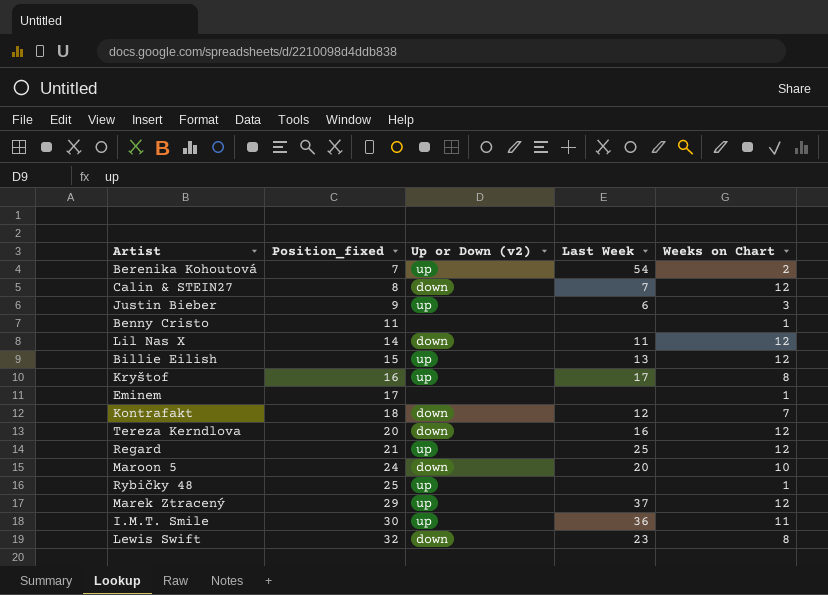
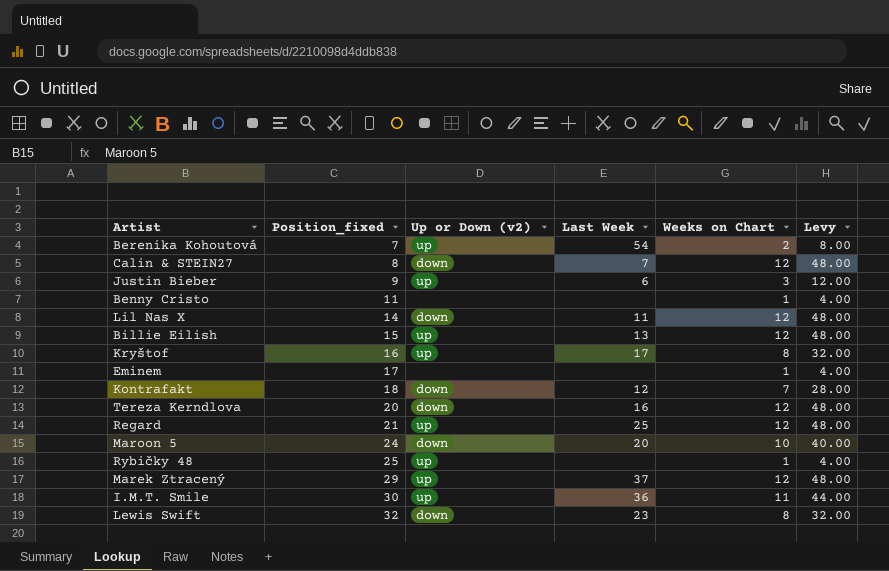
column Levy | formula: none -> [Weeks on Chart] * 4

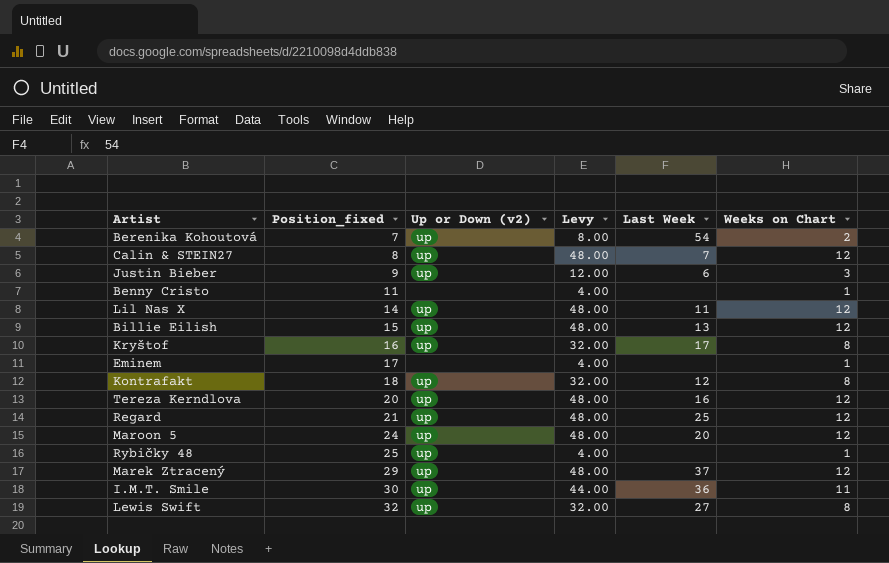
column Levy | position: 6 -> 4
Calin & STEIN27 | Up or Down (v2): down -> up
Lil Nas X | Up or Down (v2): down -> up
Kontrafakt | Up or Down (v2): down -> up
Kontrafakt | Levy: 28.00 -> 32.00
Kontrafakt | Weeks on Chart: 7 -> 8
Tereza Kerndlova | Up or Down (v2): down -> up
Maroon 5 | Up or Down (v2): down -> up
Maroon 5 | Levy: 40.00 -> 48.00
Maroon 5 | Weeks on Chart: 10 -> 12
Lewis Swift | Up or Down (v2): down -> up
Lewis Swift | Last Week: 23 -> 27

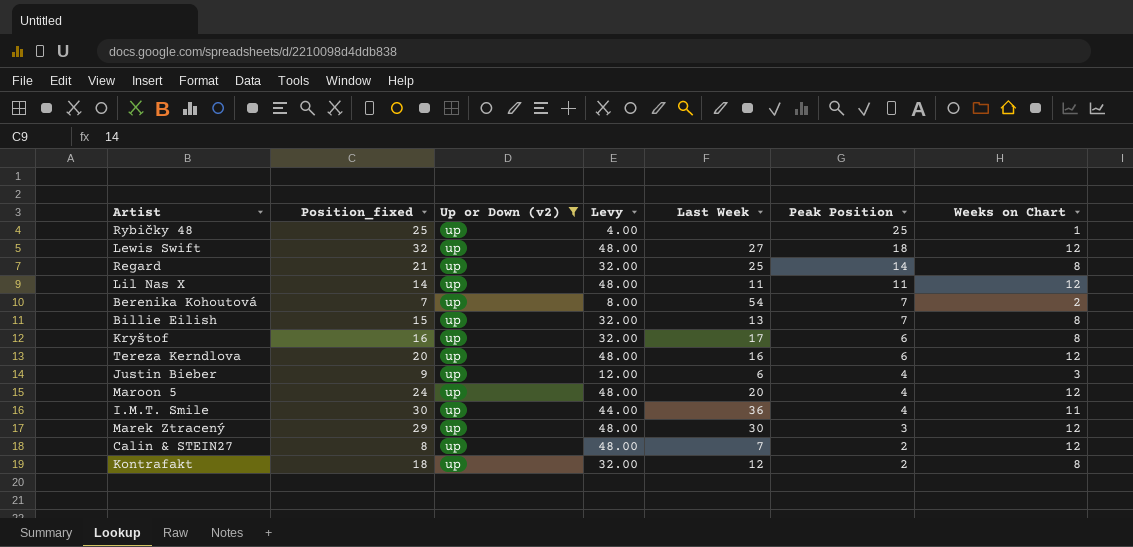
filter: none -> Up or Down (v2) = up
row order: Position_fixed ascending -> Peak Position descending
column Peak Position | position: none -> 6
Lewis Swift | Levy: 32.00 -> 48.00
Lewis Swift | Weeks on Chart: 8 -> 12
Regard | Levy: 48.00 -> 32.00
Regard | Weeks on Chart: 12 -> 8
Billie Eilish | Levy: 48.00 -> 32.00
Billie Eilish | Weeks on Chart: 12 -> 8
Marek Ztracený | Last Week: 37 -> 30

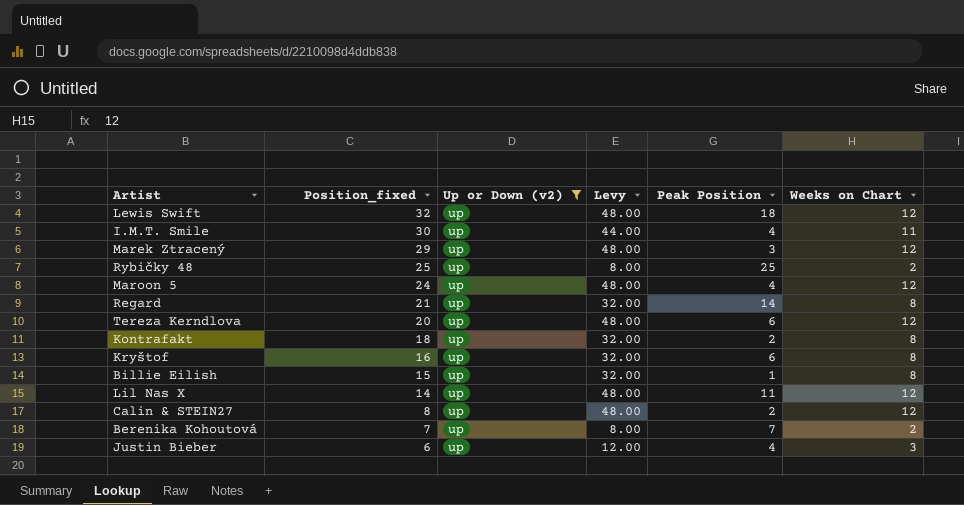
row order: Peak Position descending -> Position_fixed descending
column Last Week | position: 5 -> none
Rybičky 48 | Levy: 4.00 -> 8.00
Rybičky 48 | Weeks on Chart: 1 -> 2
Billie Eilish | Peak Position: 7 -> 1
Justin Bieber | Position_fixed: 9 -> 6

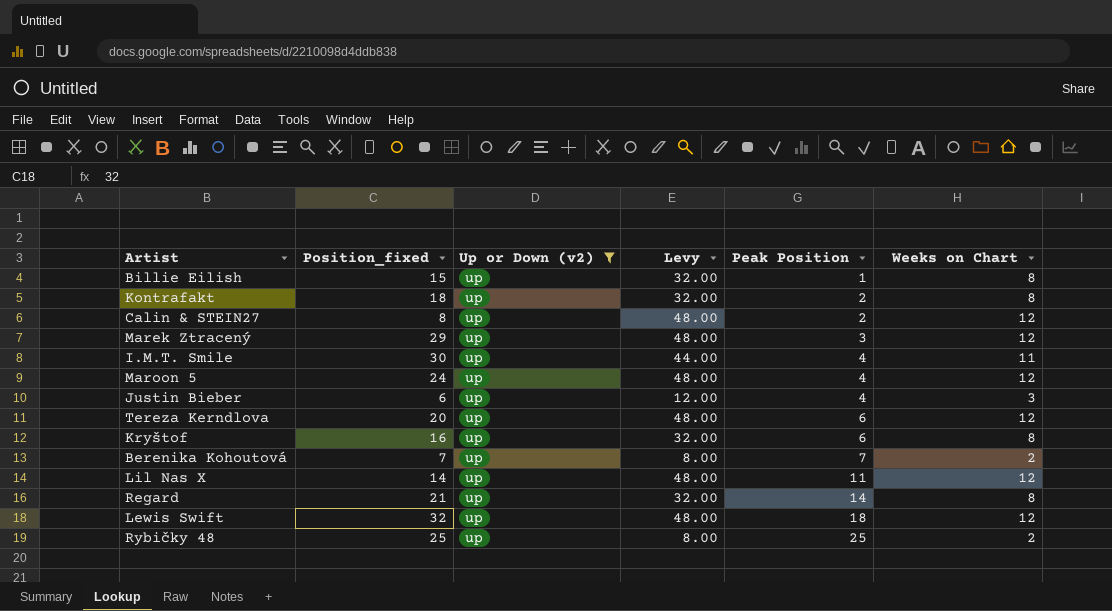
row order: Position_fixed descending -> Peak Position ascending

